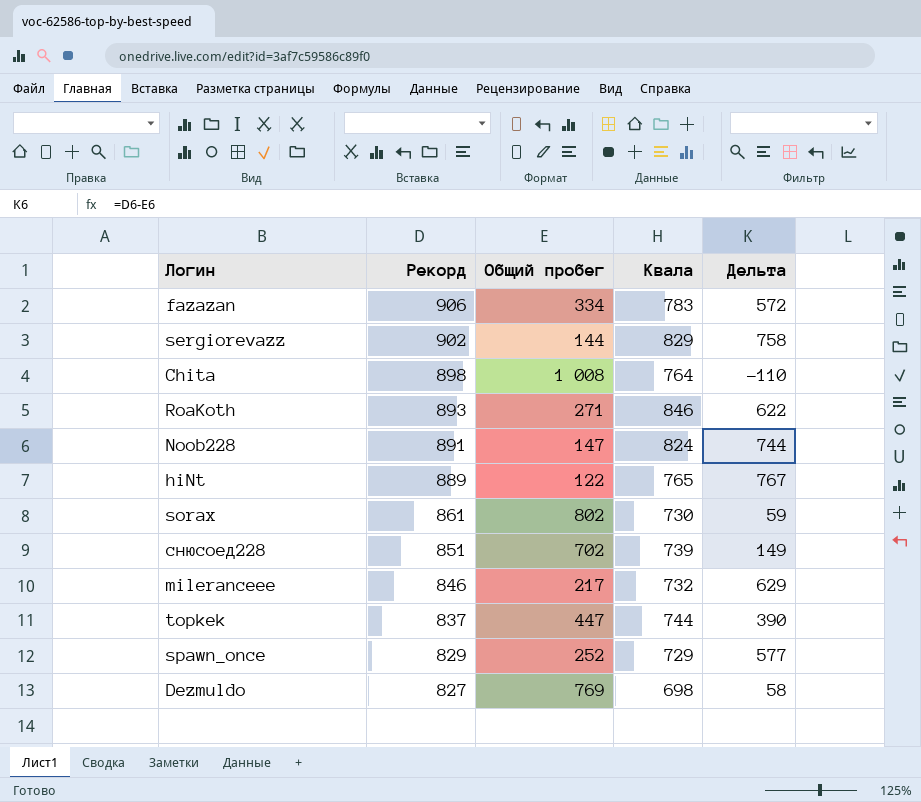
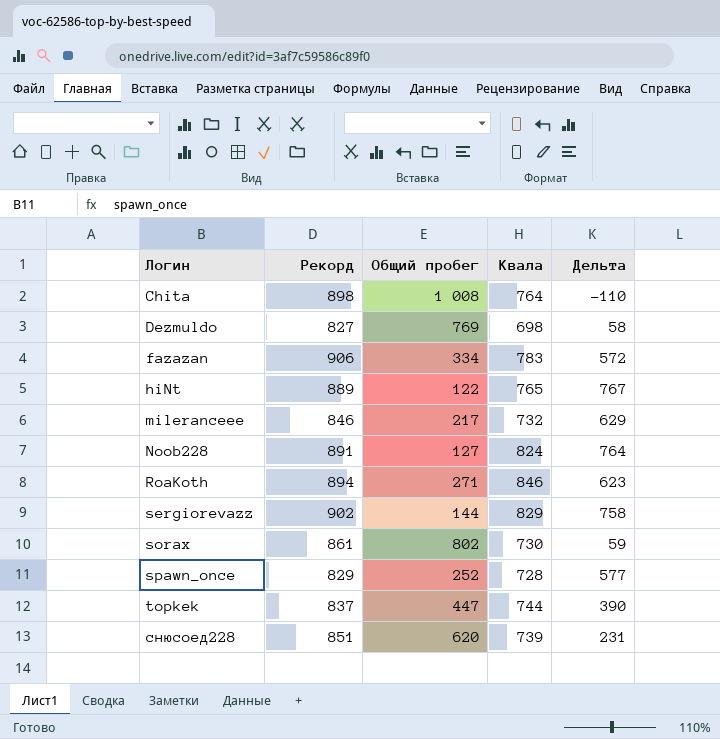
row order: Рекорд descending -> Логин ascending
Noob228 | Общий пробег: 147 -> 127
Noob228 | Дельта: 744 -> 764
RoaKoth | Рекорд: 893 -> 894
RoaKoth | Дельта: 622 -> 623
spawn_once | Квала: 729 -> 728
снюсоед228 | Общий пробег: 702 -> 620
снюсоед228 | Дельта: 149 -> 231

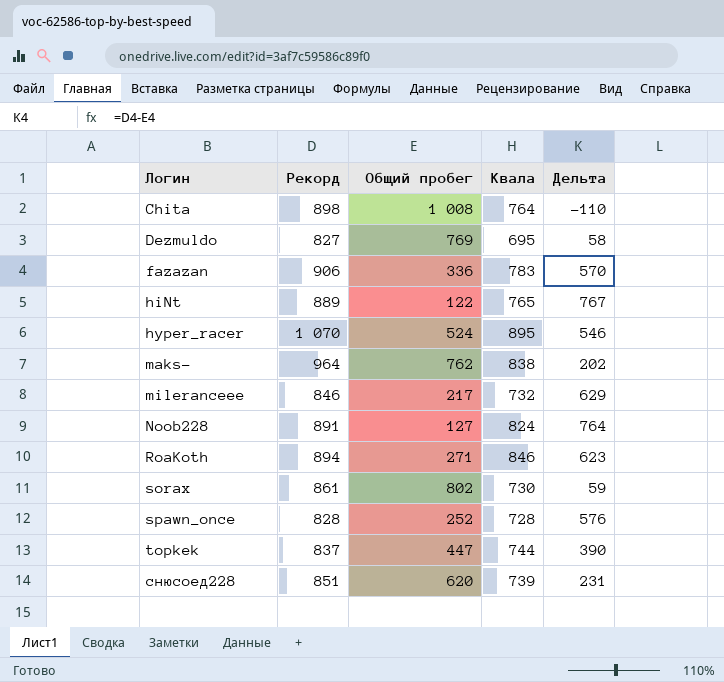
row sergiorevazz: 902 | 144 | 829 | 758 -> none
Dezmuldo | Квала: 698 -> 695
fazazan | Общий пробег: 334 -> 336
fazazan | Дельта: 572 -> 570
row hyper_racer: none -> 1 070 | 524 | 895 | 546
row maks-: none -> 964 | 762 | 838 | 202
spawn_once | Рекорд: 829 -> 828
spawn_once | Дельта: 577 -> 576

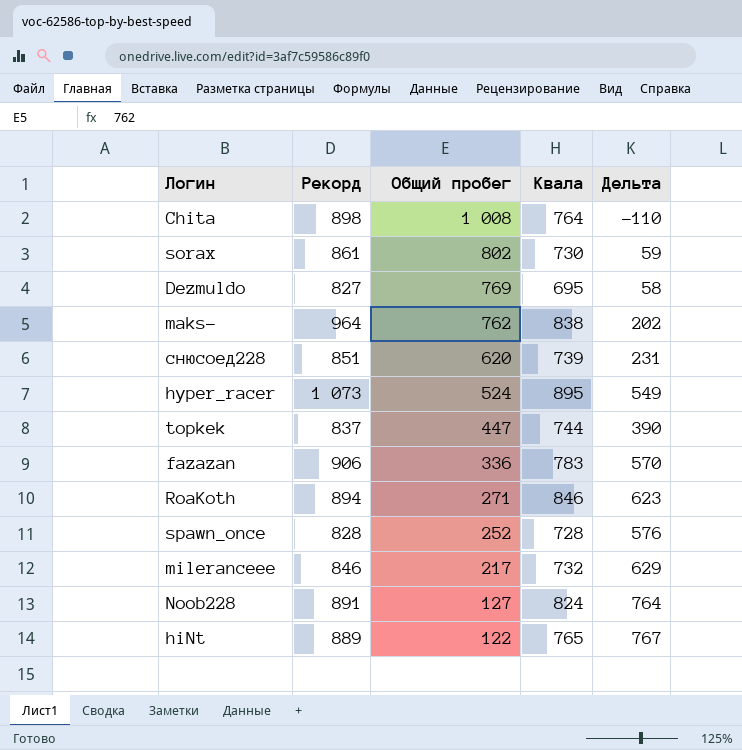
row order: Логин ascending -> Общий пробег descending
hyper_racer | Рекорд: 1 070 -> 1 073
hyper_racer | Дельта: 546 -> 549

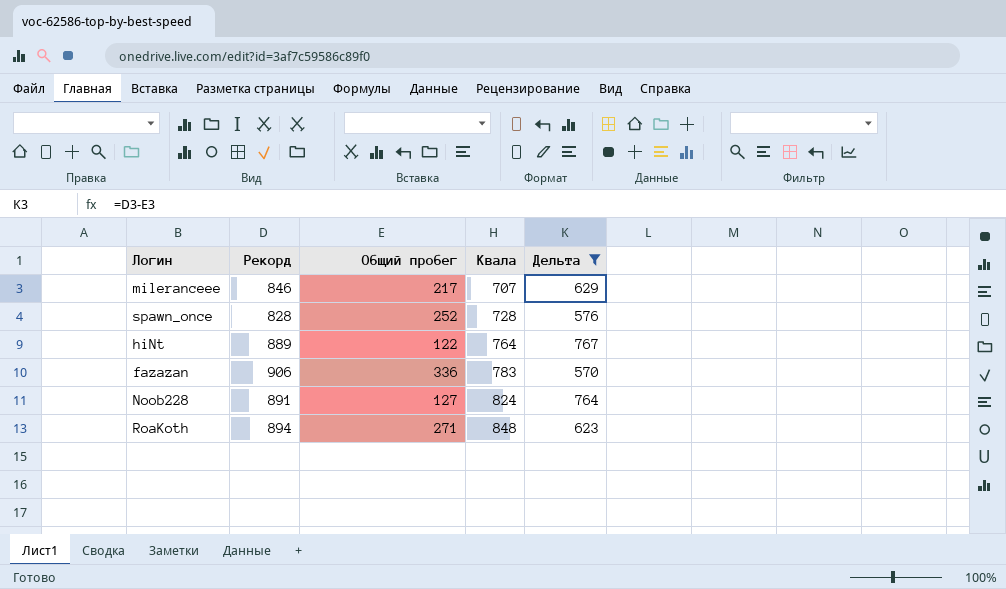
filter: none -> Дельта >= 570
row order: Общий пробег descending -> Квала ascending
mileranceee | Квала: 732 -> 707
hiNt | Квала: 765 -> 764
RoaKoth | Квала: 846 -> 848

